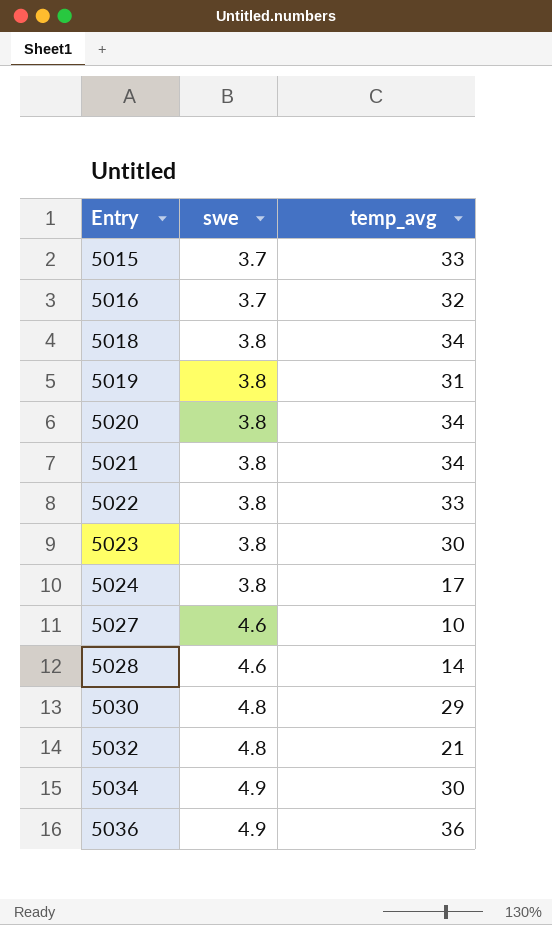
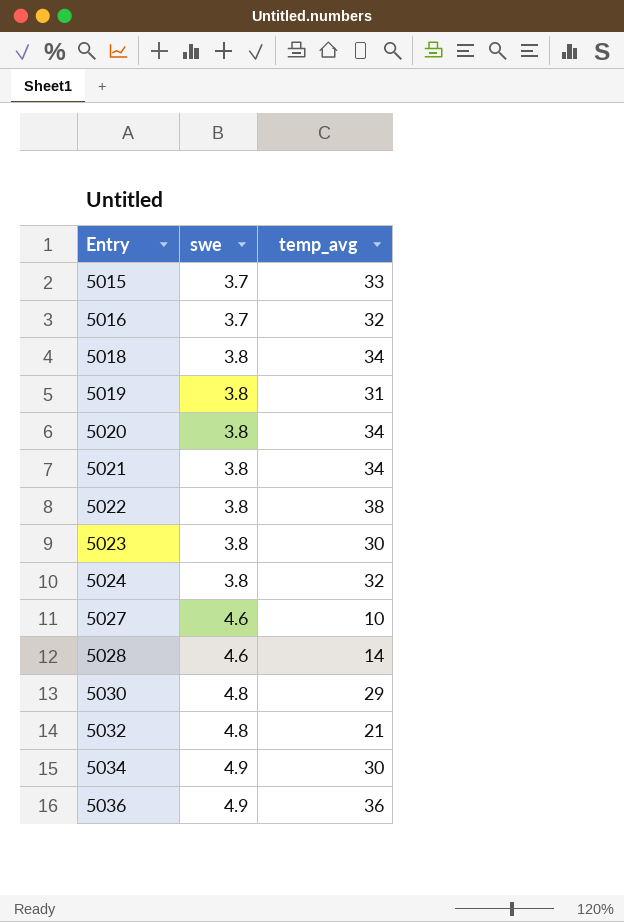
5022 | temp_avg: 33 -> 38
5024 | temp_avg: 17 -> 32

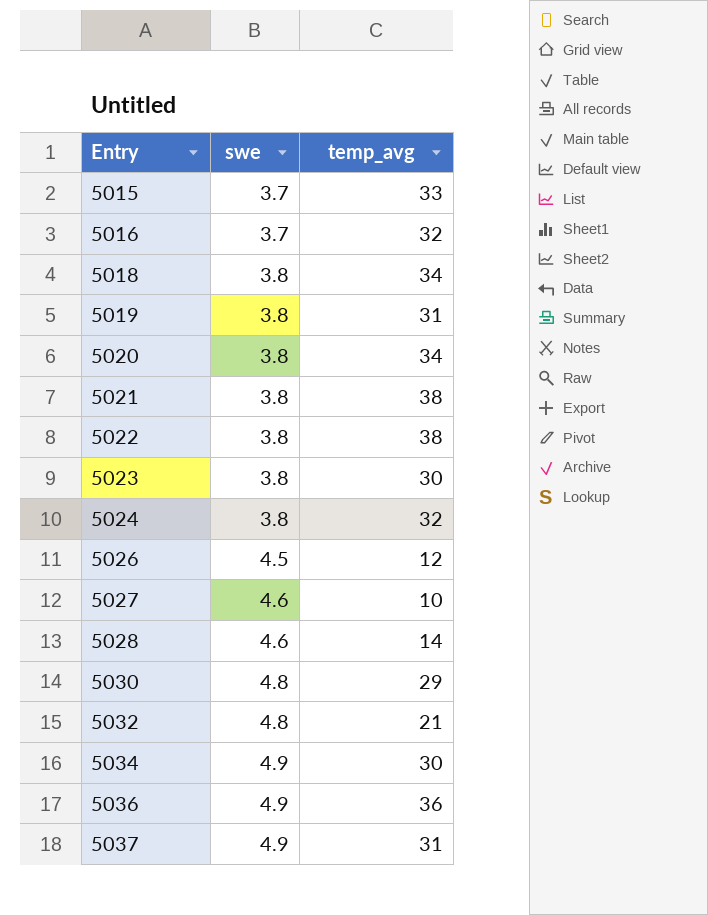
5021 | temp_avg: 34 -> 38
row 5026: none -> 4.5 | 12
row 5037: none -> 4.9 | 31

